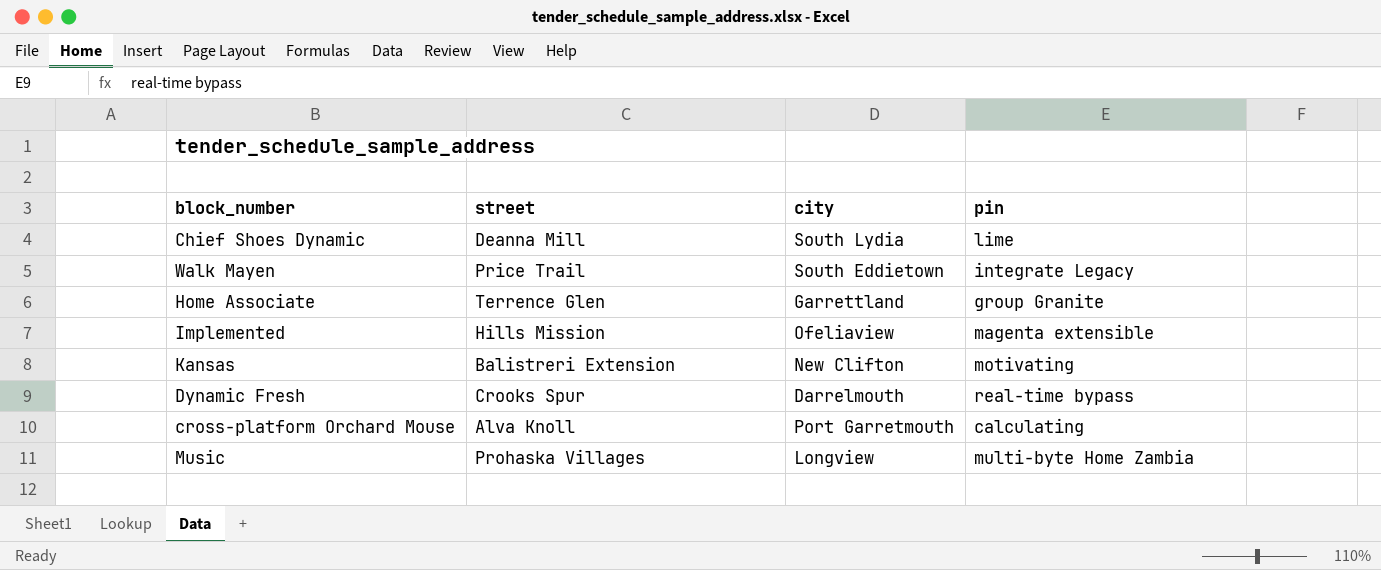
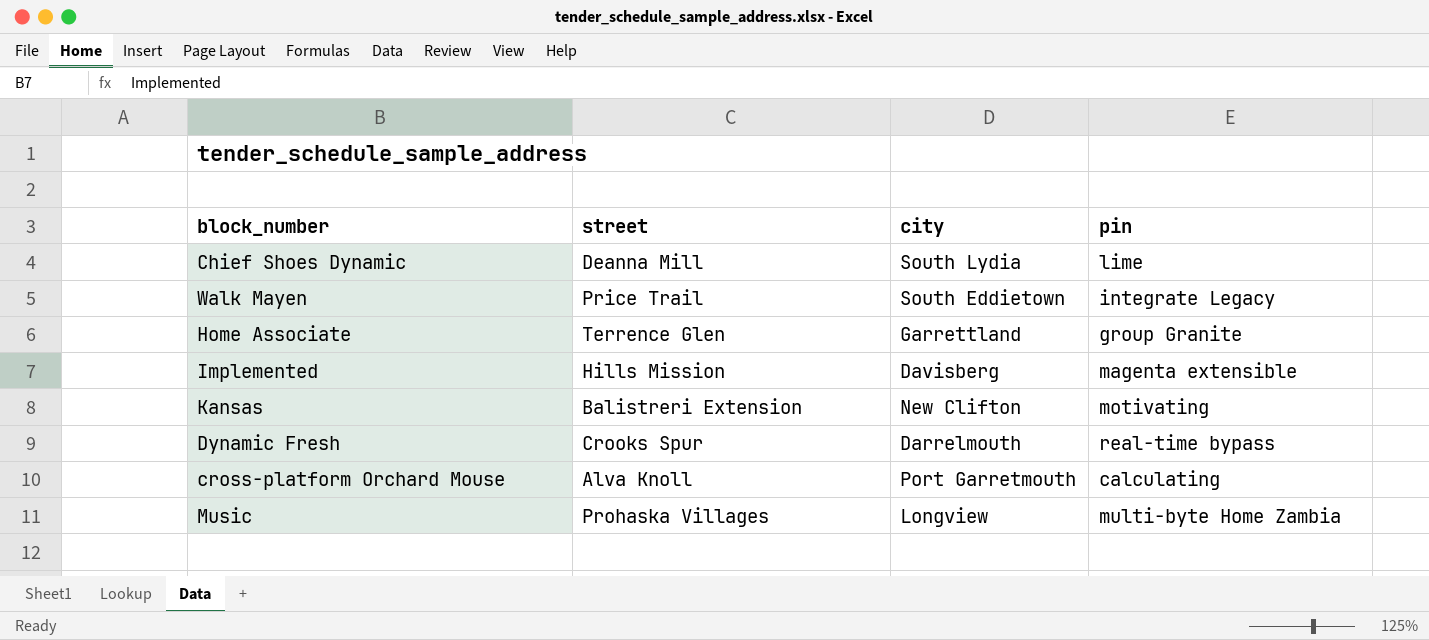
Implemented | city: Ofeliaview -> Davisberg

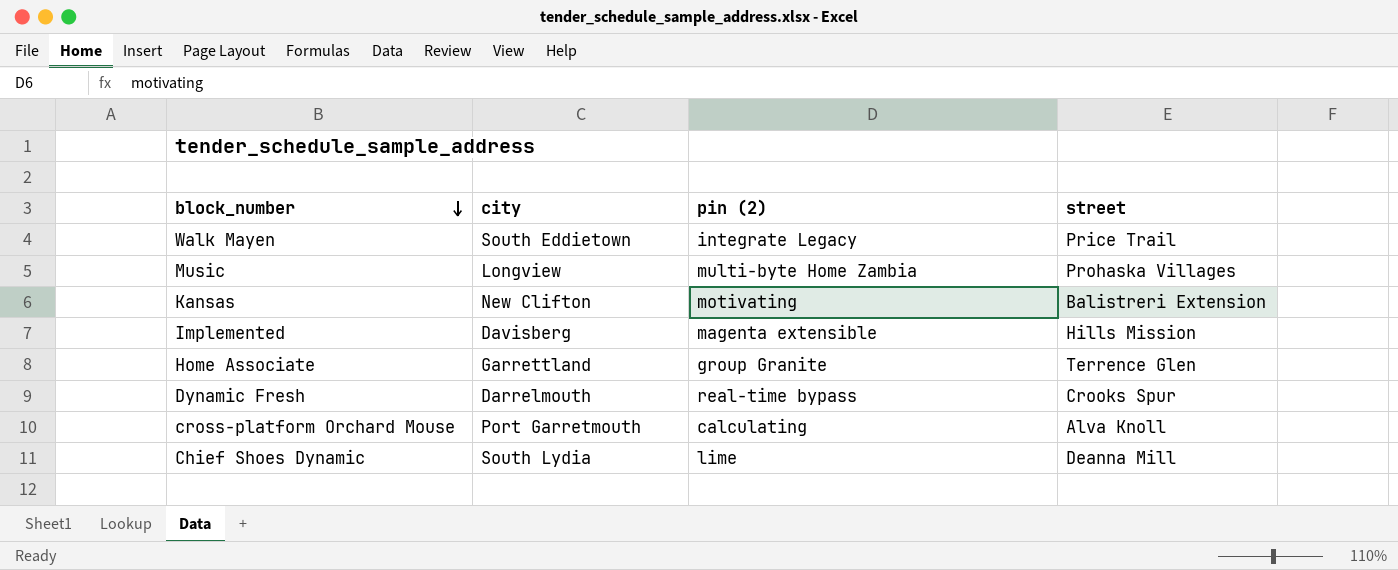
row order: none -> block_number descending
column name: pin -> pin (2)
column street | position: 2 -> 4

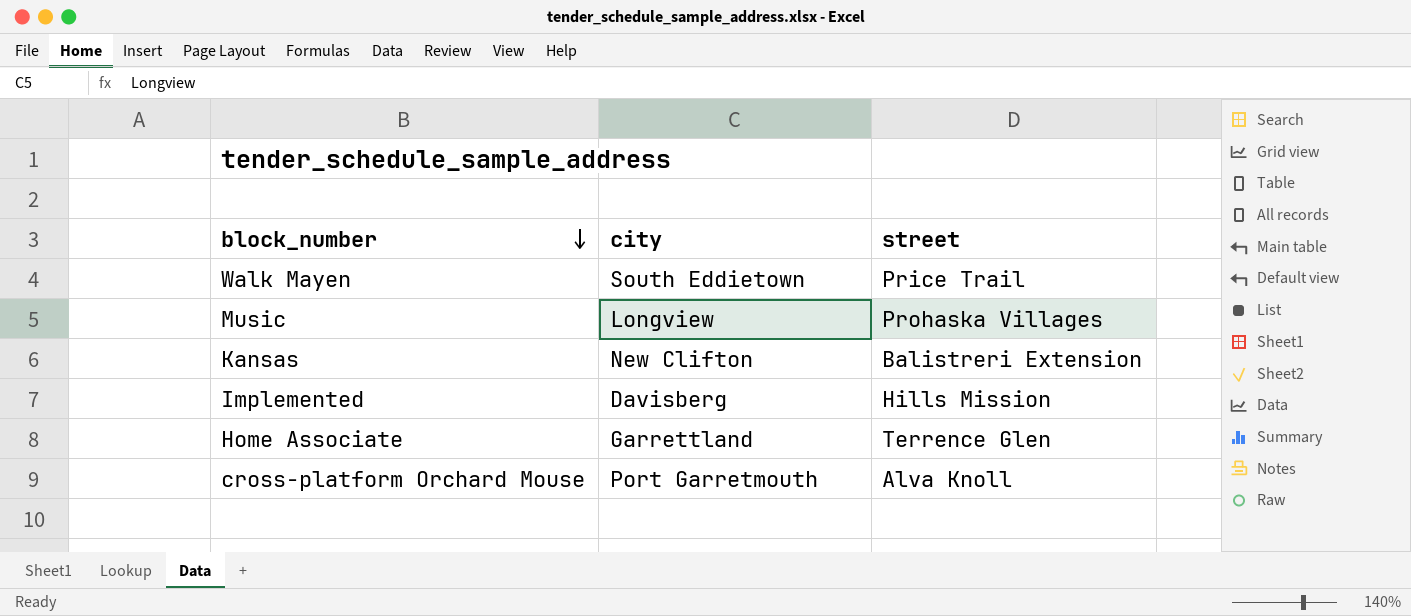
column pin (2) | position: 3 -> none
row Dynamic Fresh: Darrelmouth | real-time bypass | Crooks Spur -> none
row Chief Shoes Dynamic: South Lydia | lime | Deanna Mill -> none

